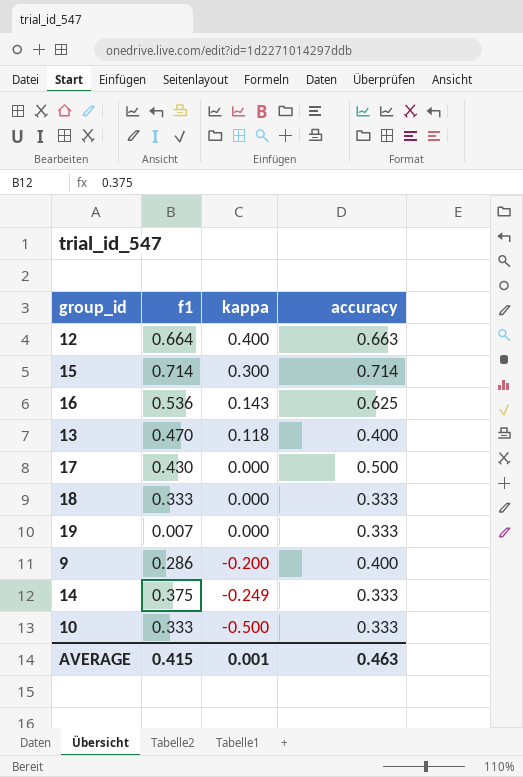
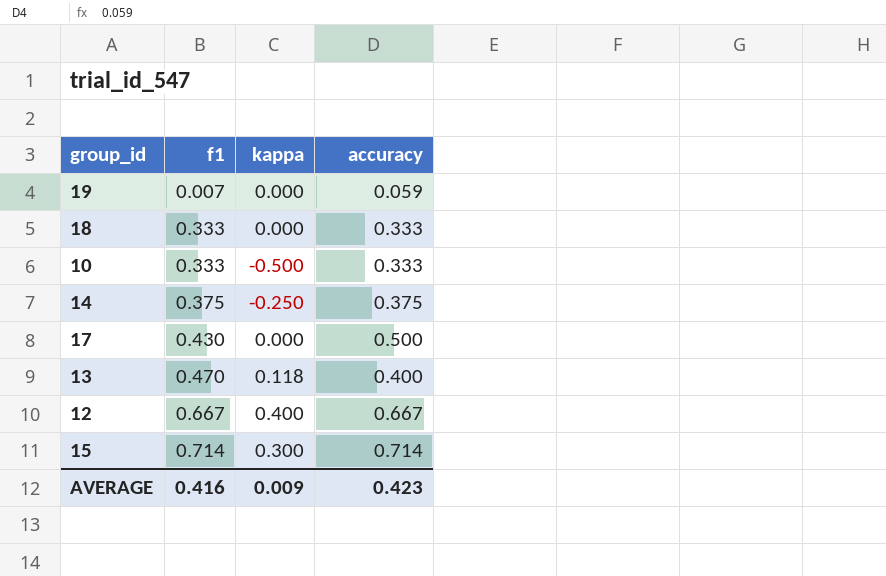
row order: kappa descending -> f1 ascending
row 16: 0.536 | 0.143 | 0.625 -> none
row 9: 0.286 | -0.200 | 0.400 -> none
19 | accuracy: 0.333 -> 0.059
14 | kappa: -0.249 -> -0.250
14 | accuracy: 0.333 -> 0.375
12 | f1: 0.664 -> 0.667
12 | accuracy: 0.663 -> 0.667
AVERAGE | f1: 0.415 -> 0.416
AVERAGE | kappa: 0.001 -> 0.009
AVERAGE | accuracy: 0.463 -> 0.423

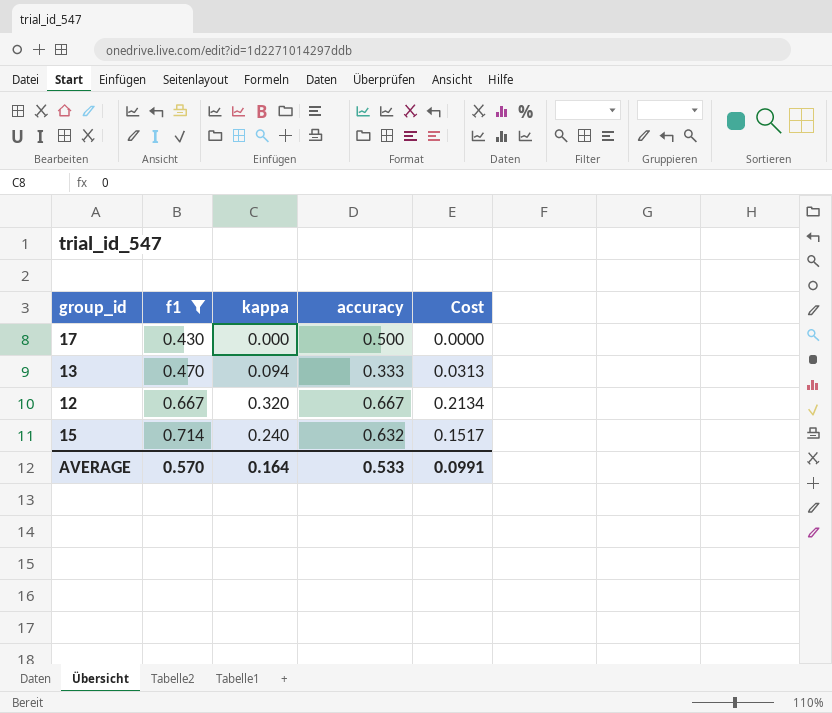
filter: none -> f1 >= 0.430
column Cost | formula: none -> [kappa] * [accuracy]
13 | kappa: 0.118 -> 0.094
13 | accuracy: 0.400 -> 0.333
12 | kappa: 0.400 -> 0.320
15 | kappa: 0.300 -> 0.240
15 | accuracy: 0.714 -> 0.632
AVERAGE | f1: 0.416 -> 0.570
AVERAGE | kappa: 0.009 -> 0.164
AVERAGE | accuracy: 0.423 -> 0.533

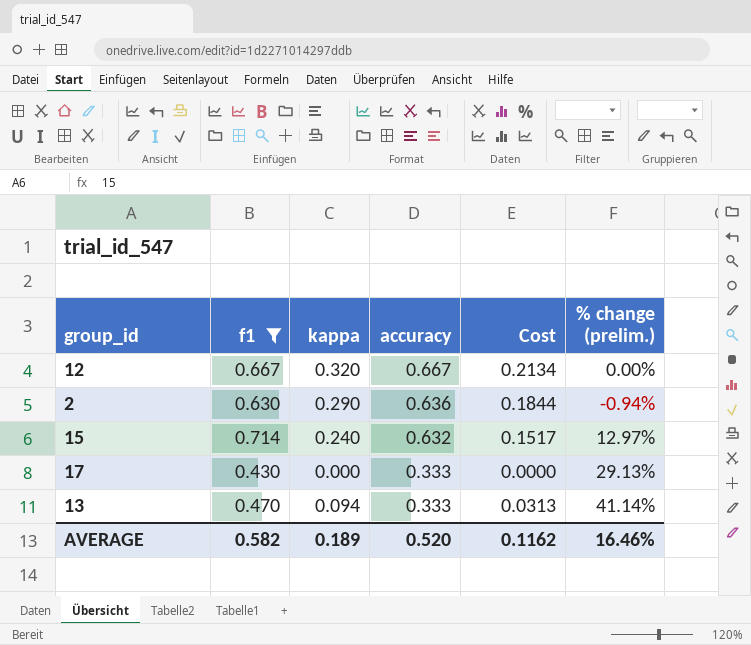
row order: f1 ascending -> accuracy descending
column % change (prelim.) | formula: none -> ([f1] - [accuracy]) / [accuracy]
row 2: none -> 0.630 | 0.290 | 0.636 | 0.1844 | -0.94%
17 | accuracy: 0.500 -> 0.333
AVERAGE | f1: 0.570 -> 0.582
AVERAGE | kappa: 0.164 -> 0.189
AVERAGE | accuracy: 0.533 -> 0.520
AVERAGE | Cost: 0.0991 -> 0.1162

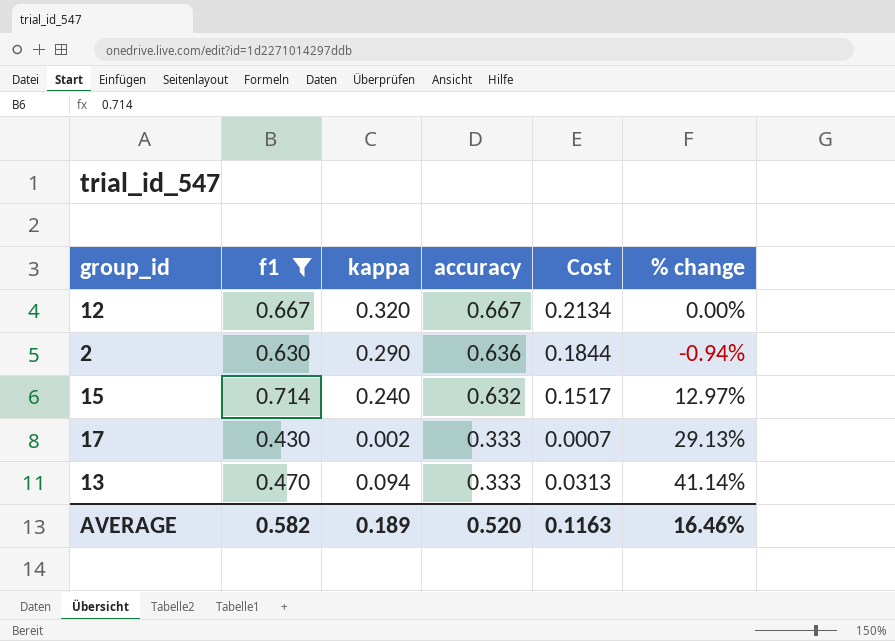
column name: % change (prelim.) -> % change
17 | kappa: 0.000 -> 0.002
17 | Cost: 0.0000 -> 0.0007
AVERAGE | Cost: 0.1162 -> 0.1163

